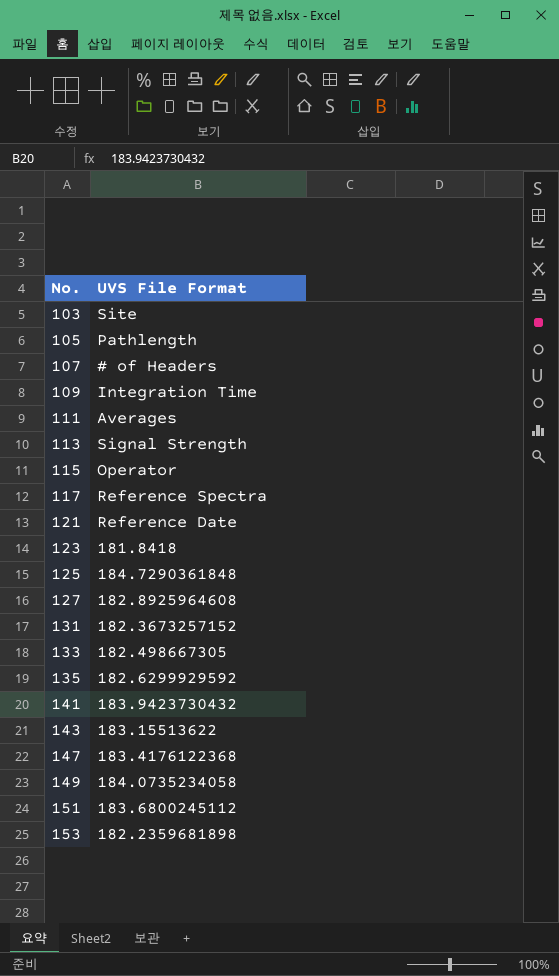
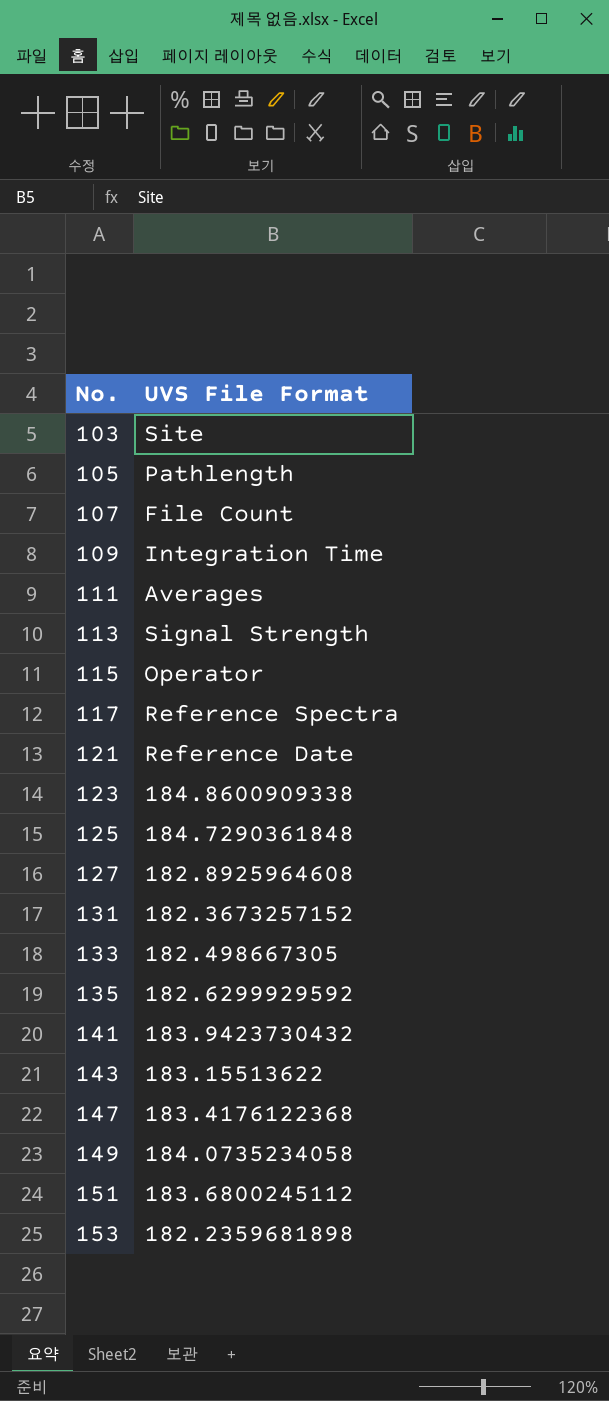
107 | UVS File Format: # of Headers -> File Count
123 | UVS File Format: 181.8418 -> 184.8600909338

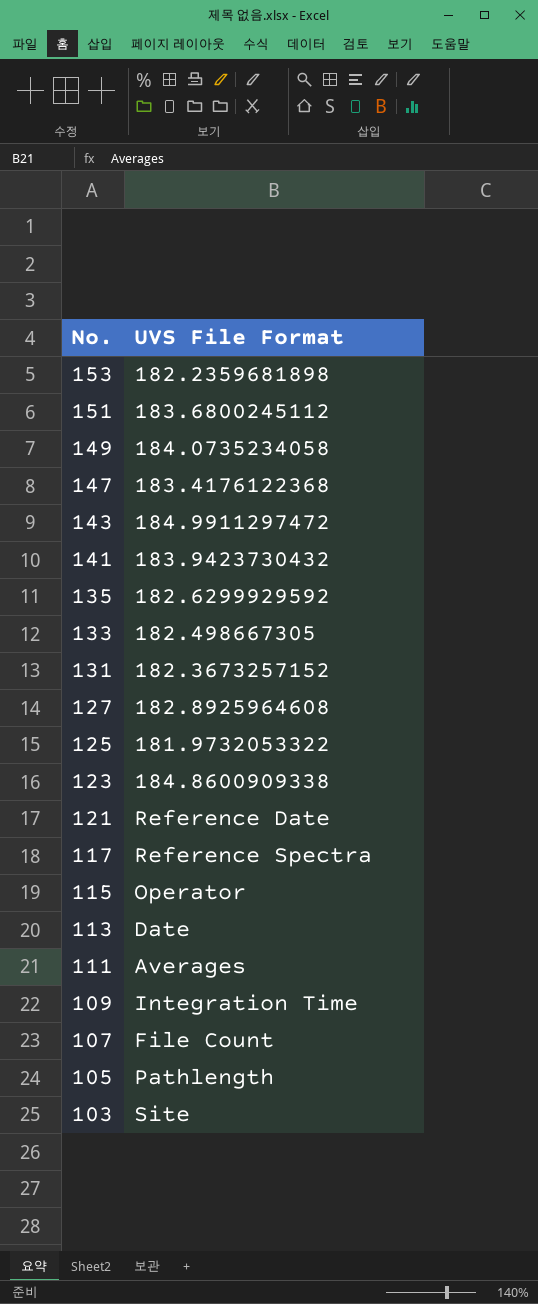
row order: No. ascending -> No. descending
143 | UVS File Format: 183.15513622 -> 184.9911297472
125 | UVS File Format: 184.7290361848 -> 181.9732053322
113 | UVS File Format: Signal Strength -> Date

